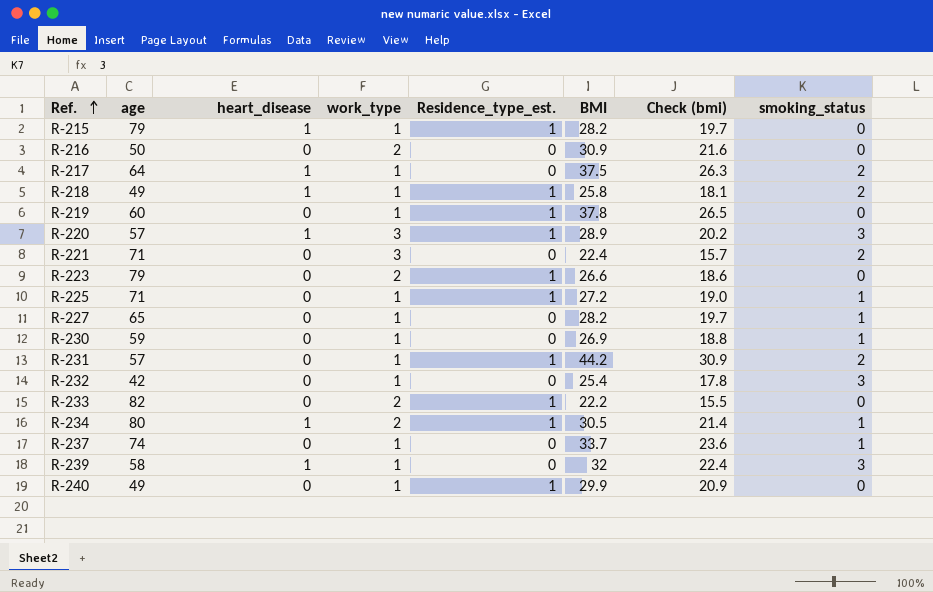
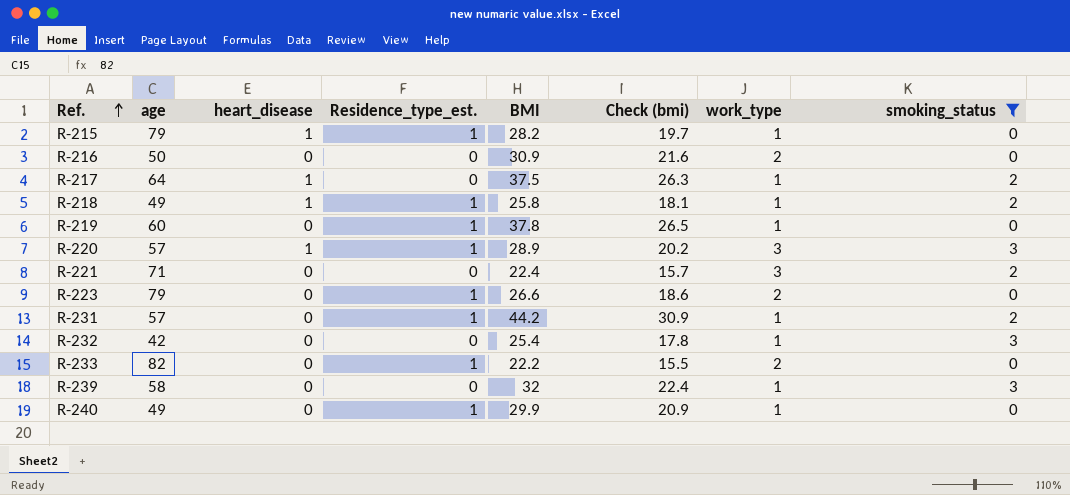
filter: none -> smoking_status != 1
column work_type | position: 4 -> 7
R-239 | heart_disease: 1 -> 0

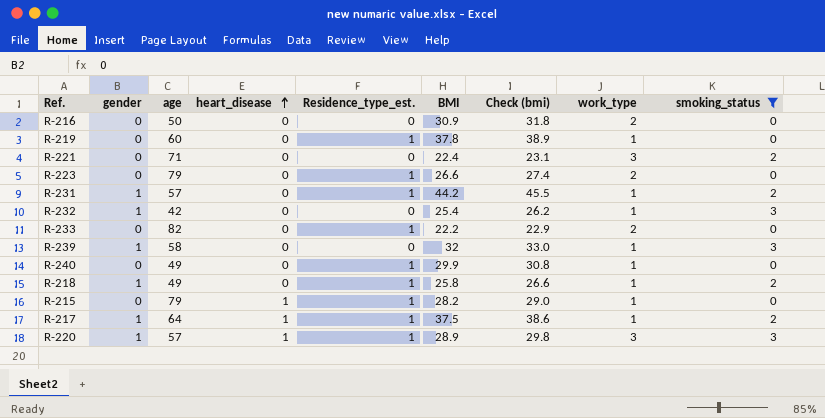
row order: Ref. ascending -> heart_disease ascending
column gender | position: none -> 2
column Check (bmi) | formula: [BMI] * 0.7 -> [BMI] * 1.03
R-218 | heart_disease: 1 -> 0
R-217 | Residence_type_est.: 0 -> 1

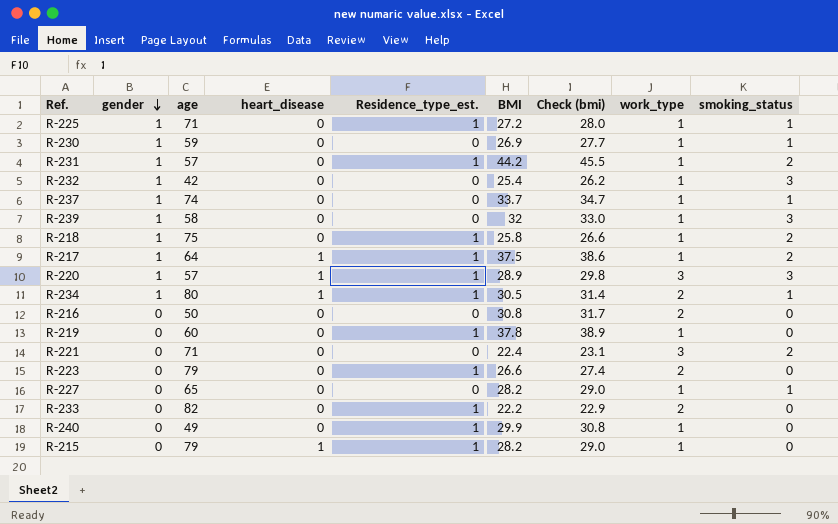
filter: smoking_status != 1 -> none
row order: heart_disease ascending -> gender descending
R-218 | age: 49 -> 75
R-216 | BMI: 30.9 -> 30.8
R-216 | Check (bmi): 31.8 -> 31.7

